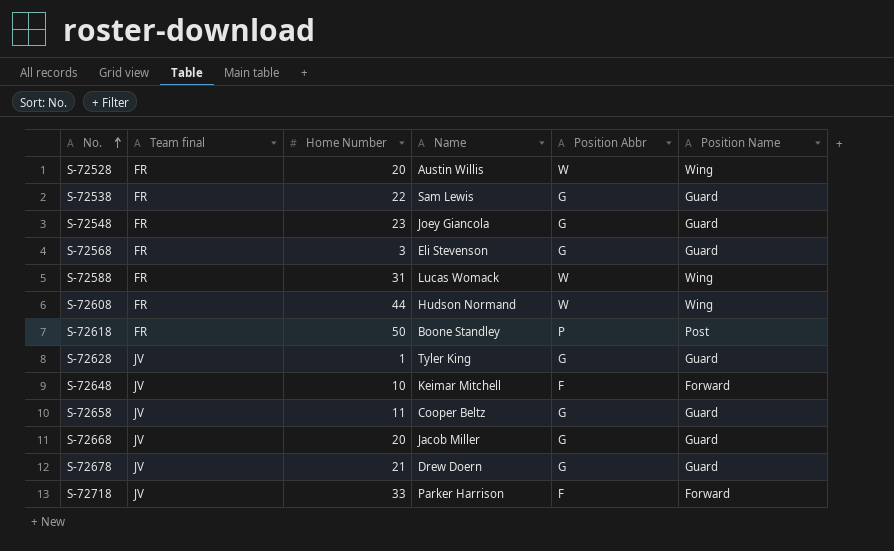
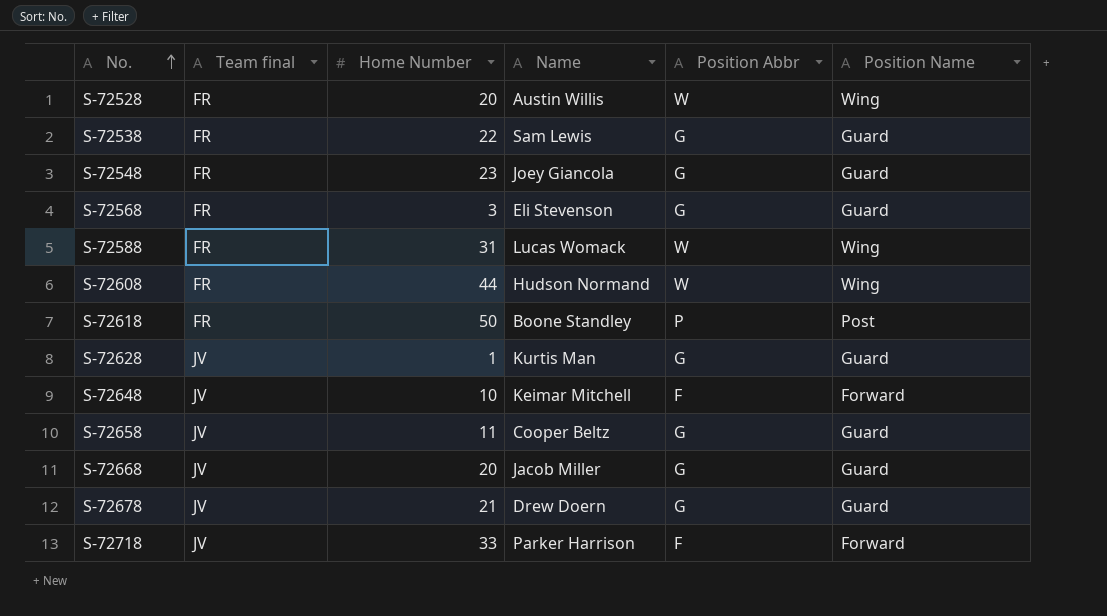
S-72628 | Name: Tyler King -> Kurtis Man

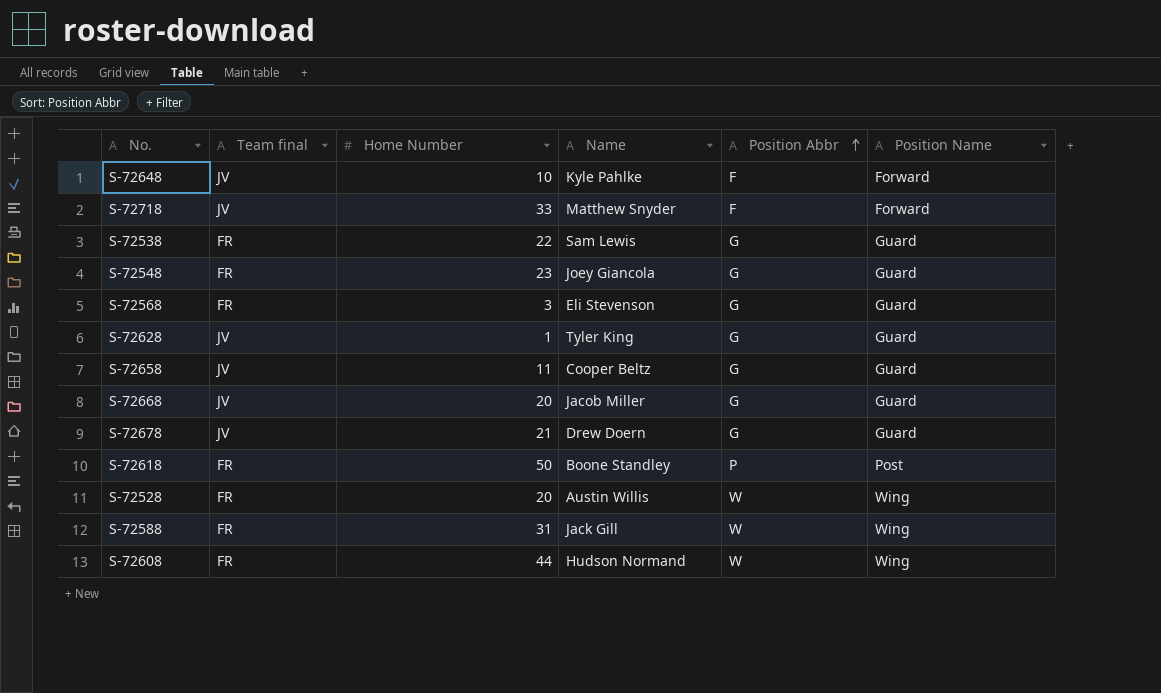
row order: No. ascending -> Position Abbr ascending
S-72648 | Name: Keimar Mitchell -> Kyle Pahlke
S-72718 | Name: Parker Harrison -> Matthew Snyder
S-72628 | Name: Kurtis Man -> Tyler King
S-72588 | Name: Lucas Womack -> Jack Gill

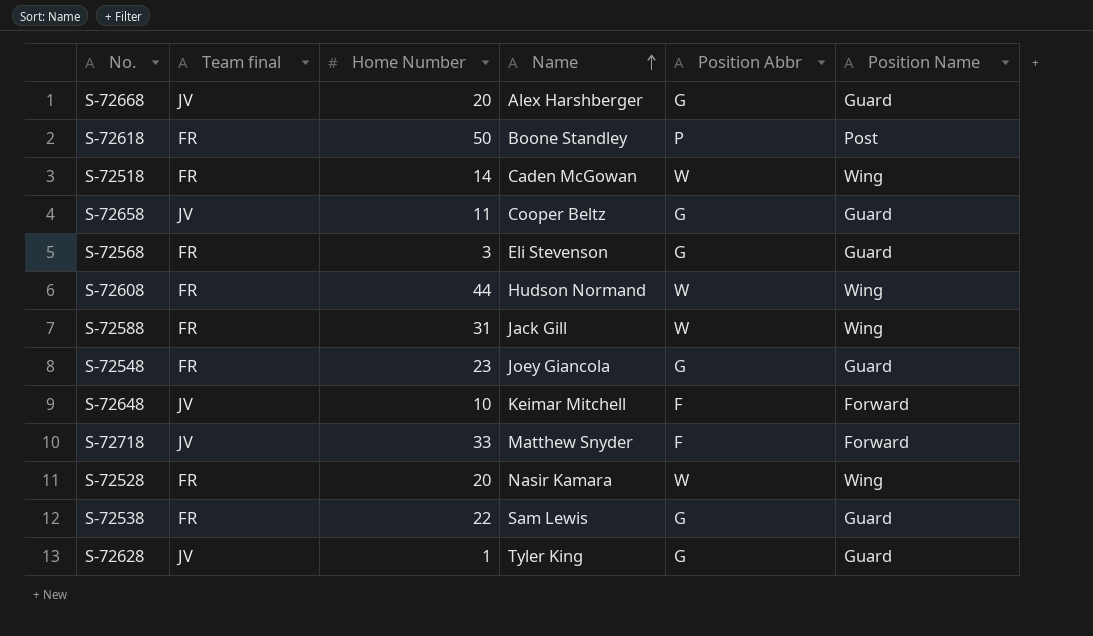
row order: Position Abbr ascending -> Name ascending
row S-72678: JV | 21 | Drew Doern | G | Guard -> none
S-72668 | Name: Jacob Miller -> Alex Harshberger
row S-72518: none -> FR | 14 | Caden McGowan | W | Wing
S-72648 | Name: Kyle Pahlke -> Keimar Mitchell
S-72528 | Name: Austin Willis -> Nasir Kamara

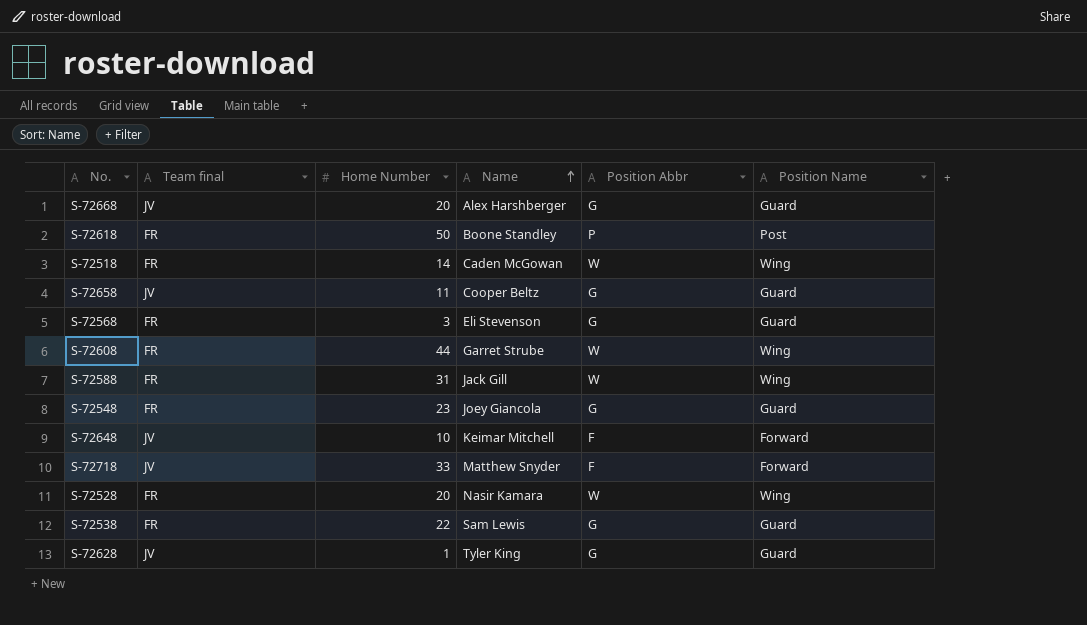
S-72608 | Name: Hudson Normand -> Garret Strube

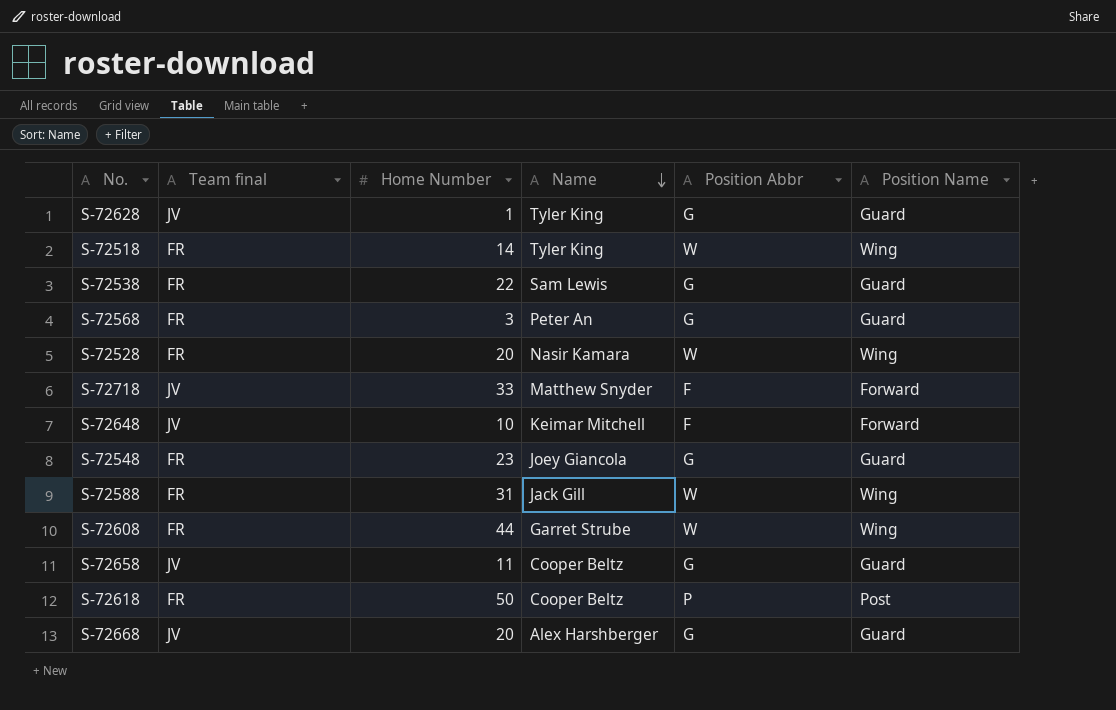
row order: Name ascending -> Name descending
S-72518 | Name: Caden McGowan -> Tyler King
S-72568 | Name: Eli Stevenson -> Peter An
S-72618 | Name: Boone Standley -> Cooper Beltz

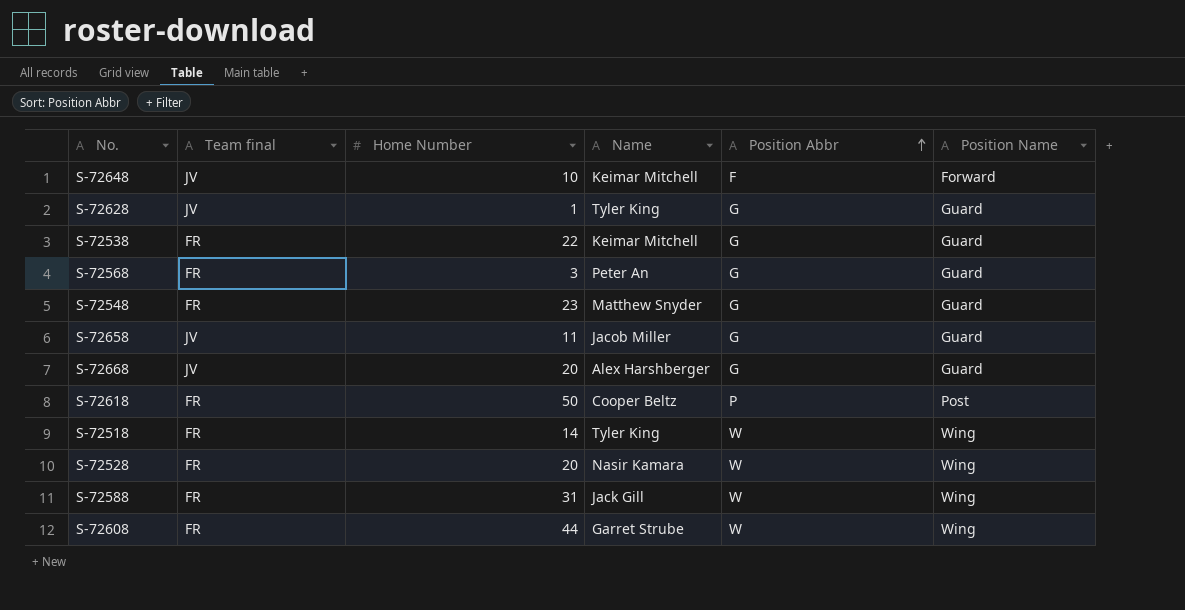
row order: Name descending -> Position Abbr ascending
row S-72718: JV | 33 | Matthew Snyder | F | Forward -> none
S-72538 | Name: Sam Lewis -> Keimar Mitchell
S-72548 | Name: Joey Giancola -> Matthew Snyder
S-72658 | Name: Cooper Beltz -> Jacob Miller

